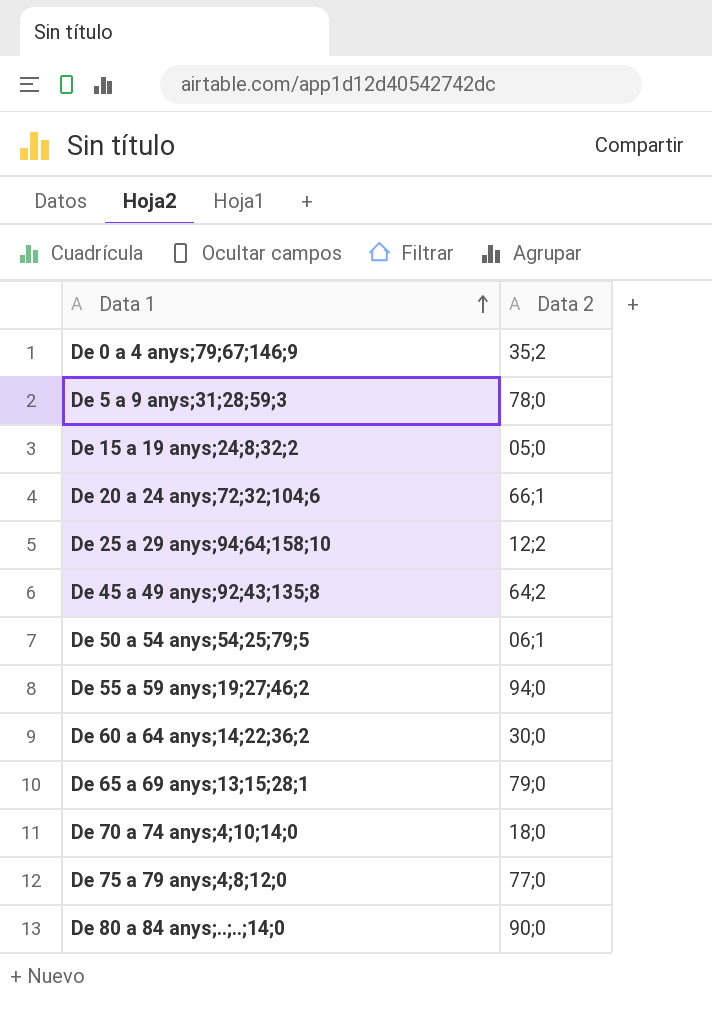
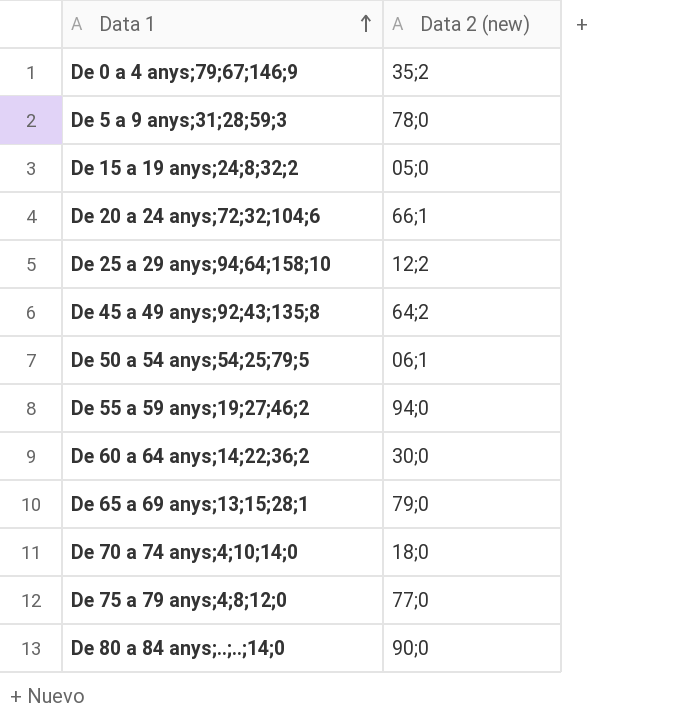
column name: Data 2 -> Data 2 (new)

